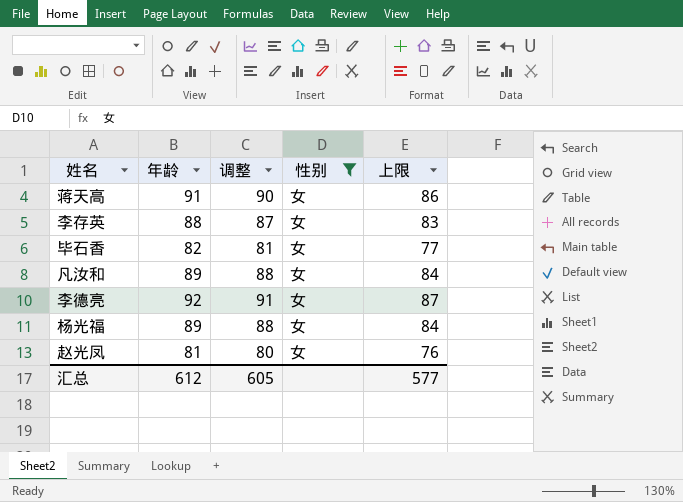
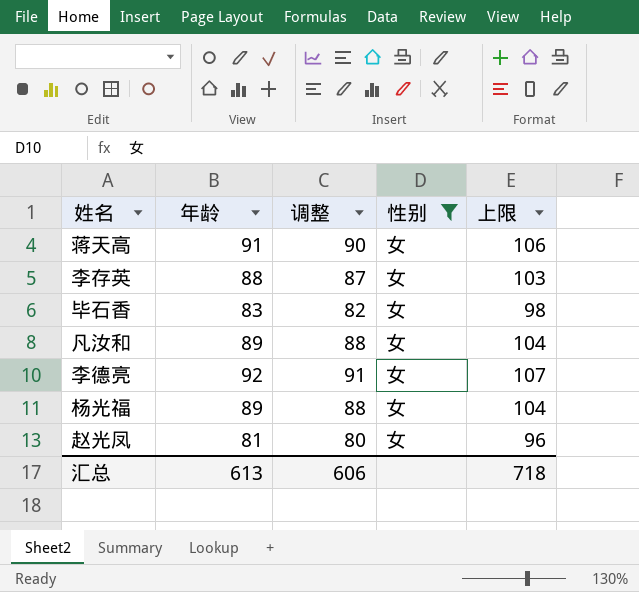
column 上限 | formula: [年龄] - 5 -> [年龄] + 15
毕石香 | 年龄: 82 -> 83
毕石香 | 调整: 81 -> 82
汇总 | 年龄: 612 -> 613
汇总 | 调整: 605 -> 606
汇总 | 上限: 577 -> 718

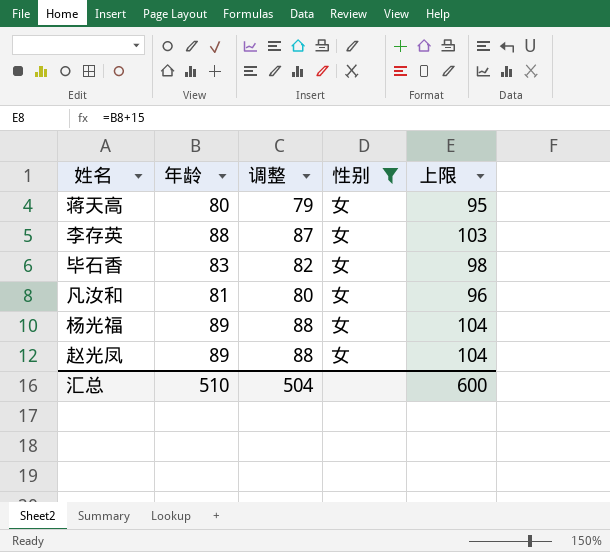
row 李德亮: 92 | 91 | 女 | 107 -> none
蒋天高 | 年龄: 91 -> 80
蒋天高 | 调整: 90 -> 79
蒋天高 | 上限: 106 -> 95
凡汝和 | 年龄: 89 -> 81
凡汝和 | 调整: 88 -> 80
凡汝和 | 上限: 104 -> 96
赵光凤 | 年龄: 81 -> 89
赵光凤 | 调整: 80 -> 88
赵光凤 | 上限: 96 -> 104
汇总 | 年龄: 613 -> 510
汇总 | 调整: 606 -> 504
汇总 | 上限: 718 -> 600

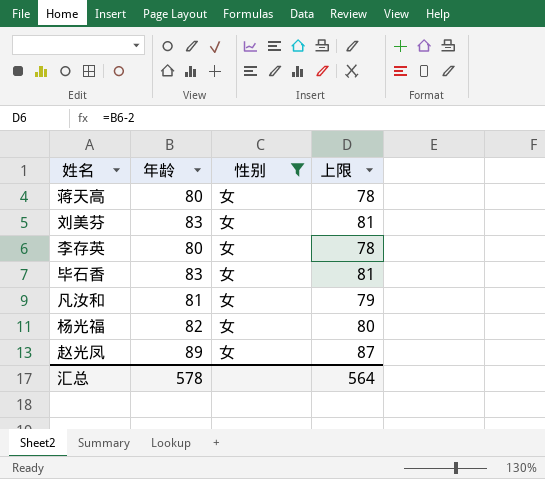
column 调整 | formula: [年龄] - 1 -> none
column 上限 | formula: [年龄] + 15 -> [年龄] - 2
row 刘美芬: none -> 83 | 女 | 81
李存英 | 年龄: 88 -> 80
杨光福 | 年龄: 89 -> 82
汇总 | 年龄: 510 -> 578
汇总 | 上限: 600 -> 564

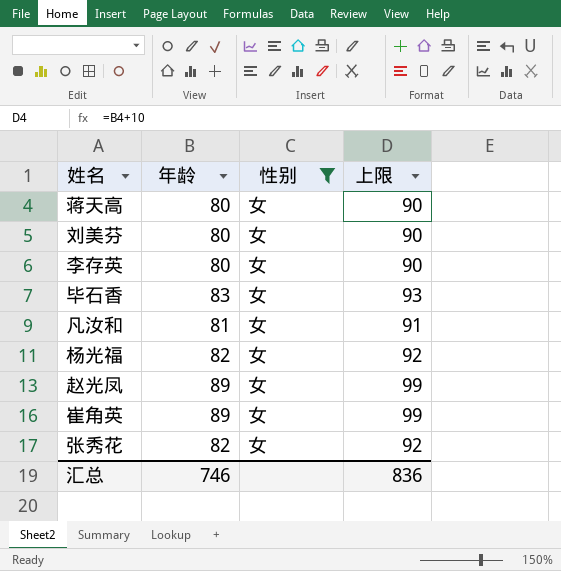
column 上限 | formula: [年龄] - 2 -> [年龄] + 10
刘美芬 | 年龄: 83 -> 80
row 崔角英: none -> 89 | 女 | 99
row 张秀花: none -> 82 | 女 | 92
汇总 | 年龄: 578 -> 746
汇总 | 上限: 564 -> 836

